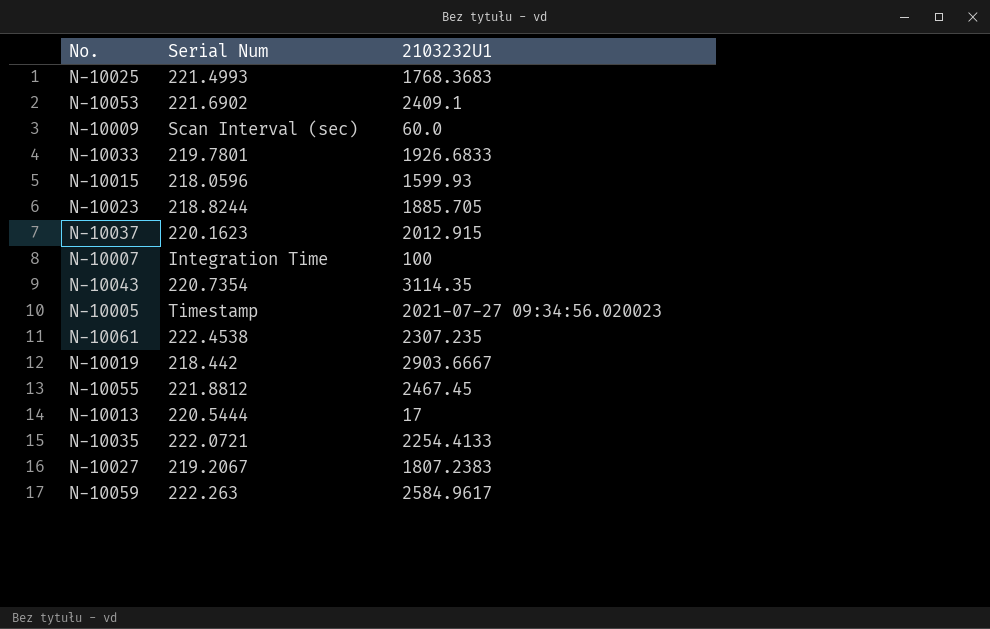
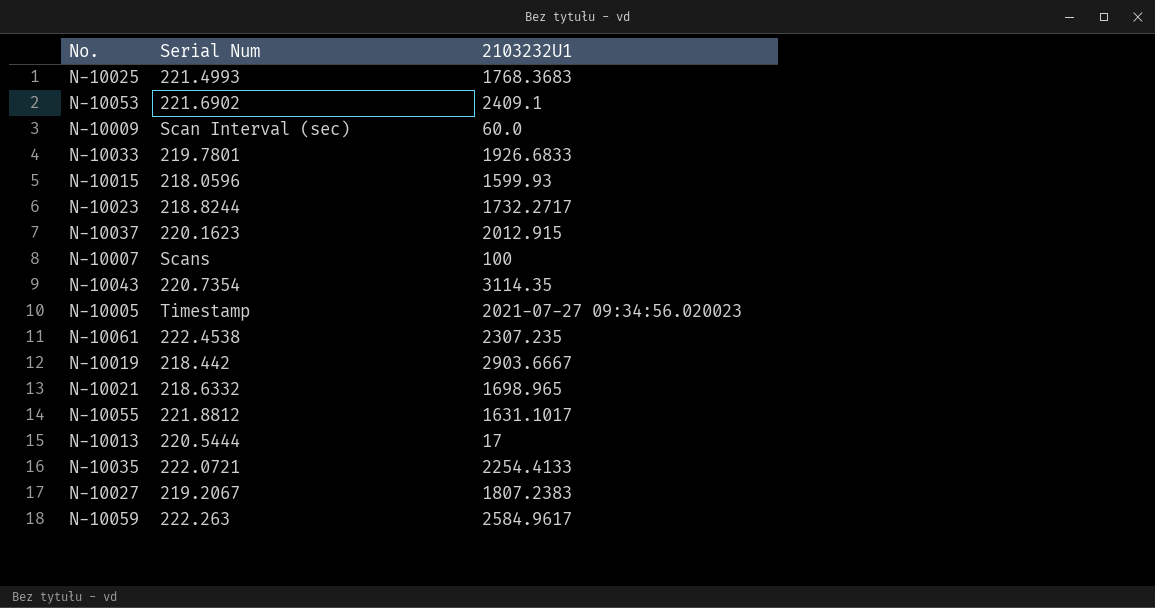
N-10023 | 2103232U1: 1885.705 -> 1732.2717
N-10007 | Serial Num: Integration Time -> Scans
row N-10021: none -> 218.6332 | 1698.965
N-10055 | 2103232U1: 2467.45 -> 1631.1017

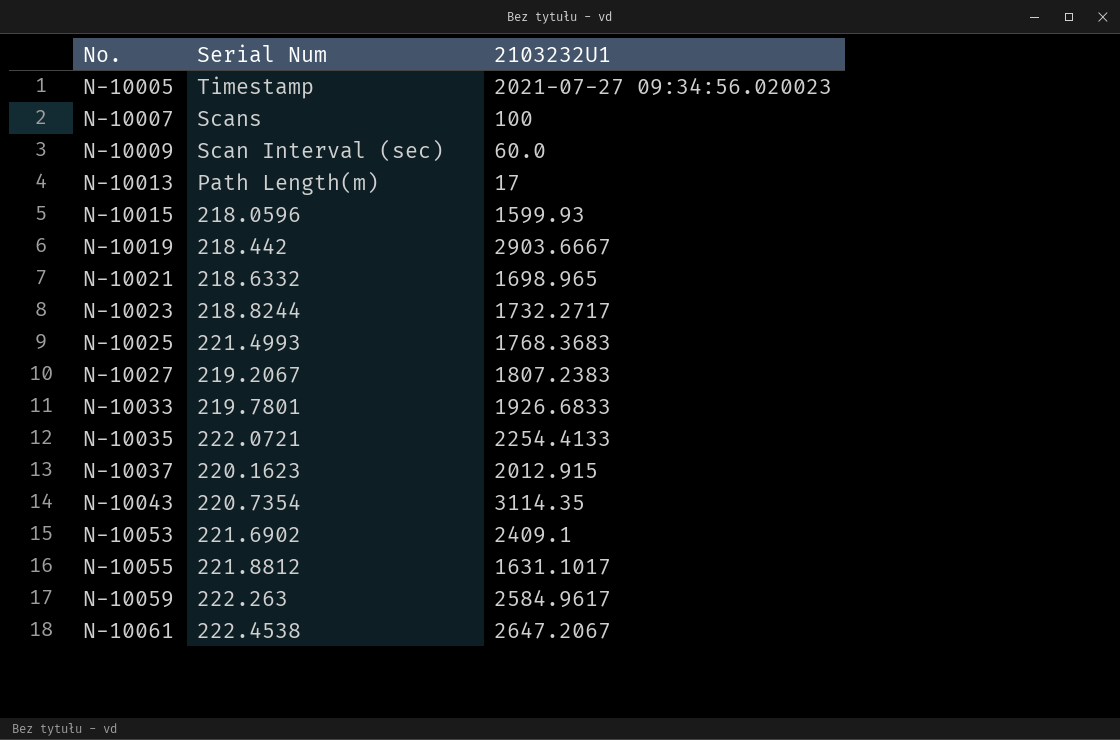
row order: none -> No. ascending
N-10013 | Serial Num: 220.5444 -> Path Length(m)
N-10061 | 2103232U1: 2307.235 -> 2647.2067

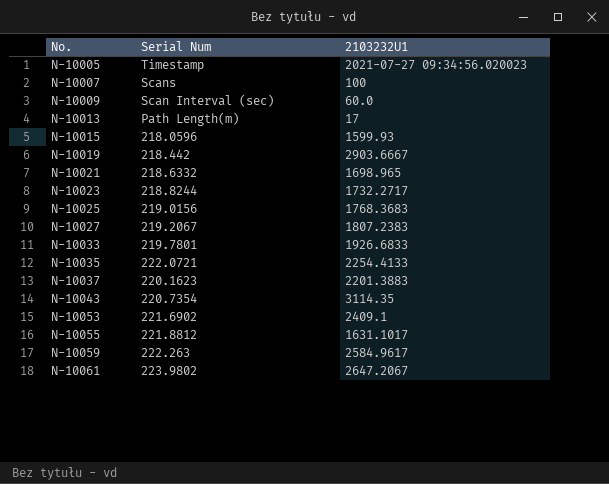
N-10025 | Serial Num: 221.4993 -> 219.0156
N-10037 | 2103232U1: 2012.915 -> 2201.3883
N-10061 | Serial Num: 222.4538 -> 223.9802

